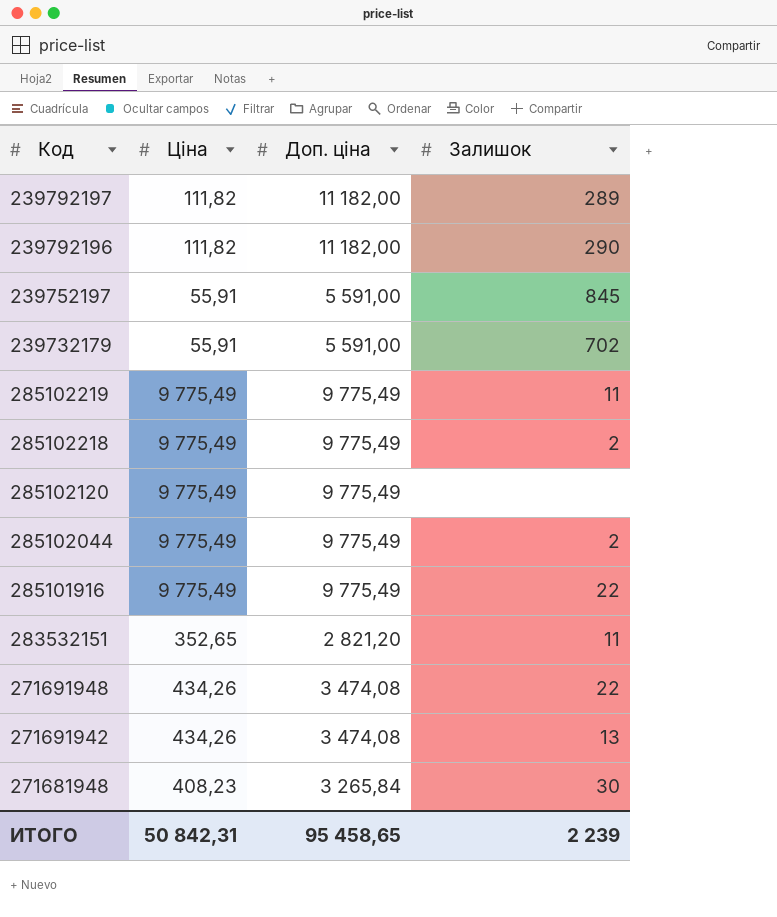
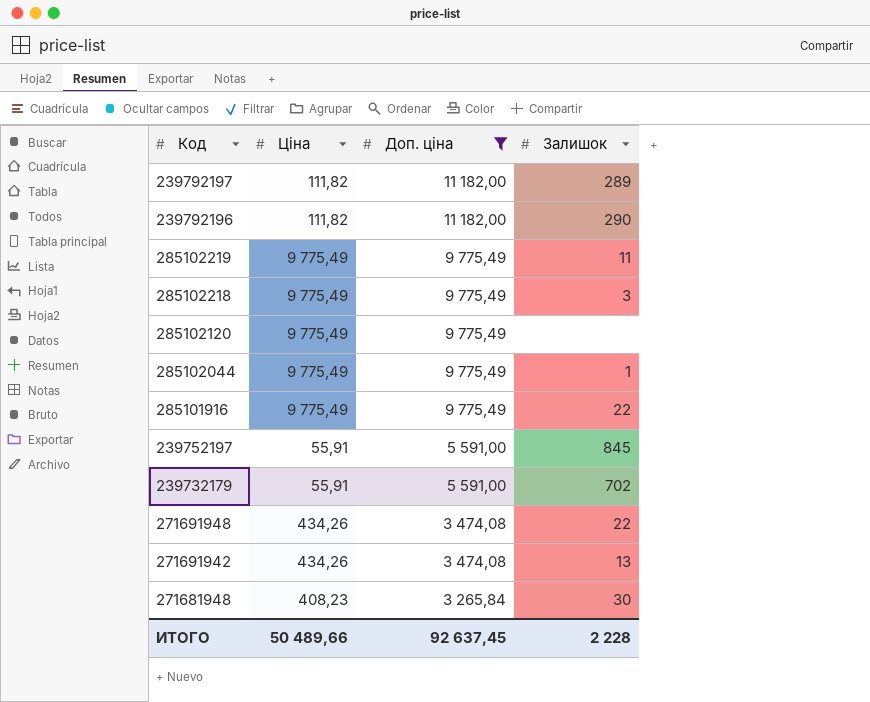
filter: none -> Доп. ціна != 2 821,20
row order: none -> Доп. ціна descending
285102218 | Залишок: 2 -> 3
285102044 | Залишок: 2 -> 1
ИТОГО | Ціна: 50 842,31 -> 50 489,66
ИТОГО | Доп. ціна: 95 458,65 -> 92 637,45
ИТОГО | Залишок: 2 239 -> 2 228

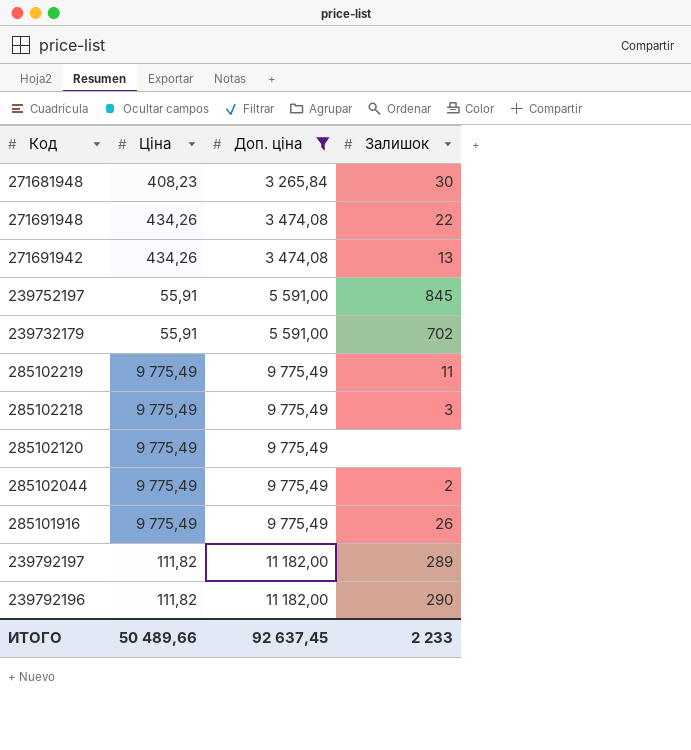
row order: Доп. ціна descending -> Доп. ціна ascending
285102044 | Залишок: 1 -> 2
285101916 | Залишок: 22 -> 26
ИТОГО | Залишок: 2 228 -> 2 233

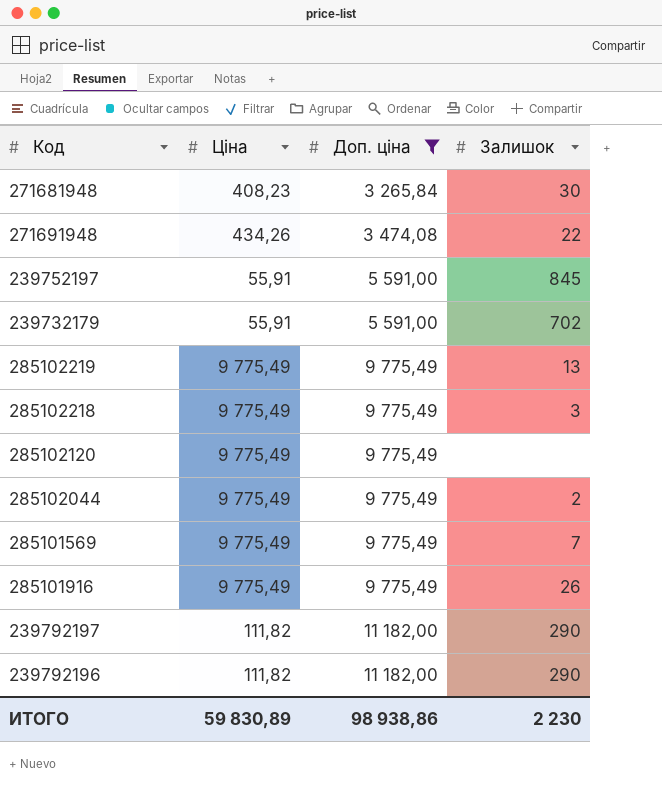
row 271691942: 434,26 | 3 474,08 | 13 -> none
285102219 | Залишок: 11 -> 13
row 285101569: none -> 9 775,49 | 9 775,49 | 7
239792197 | Залишок: 289 -> 290
ИТОГО | Ціна: 50 489,66 -> 59 830,89
ИТОГО | Доп. ціна: 92 637,45 -> 98 938,86
ИТОГО | Залишок: 2 233 -> 2 230

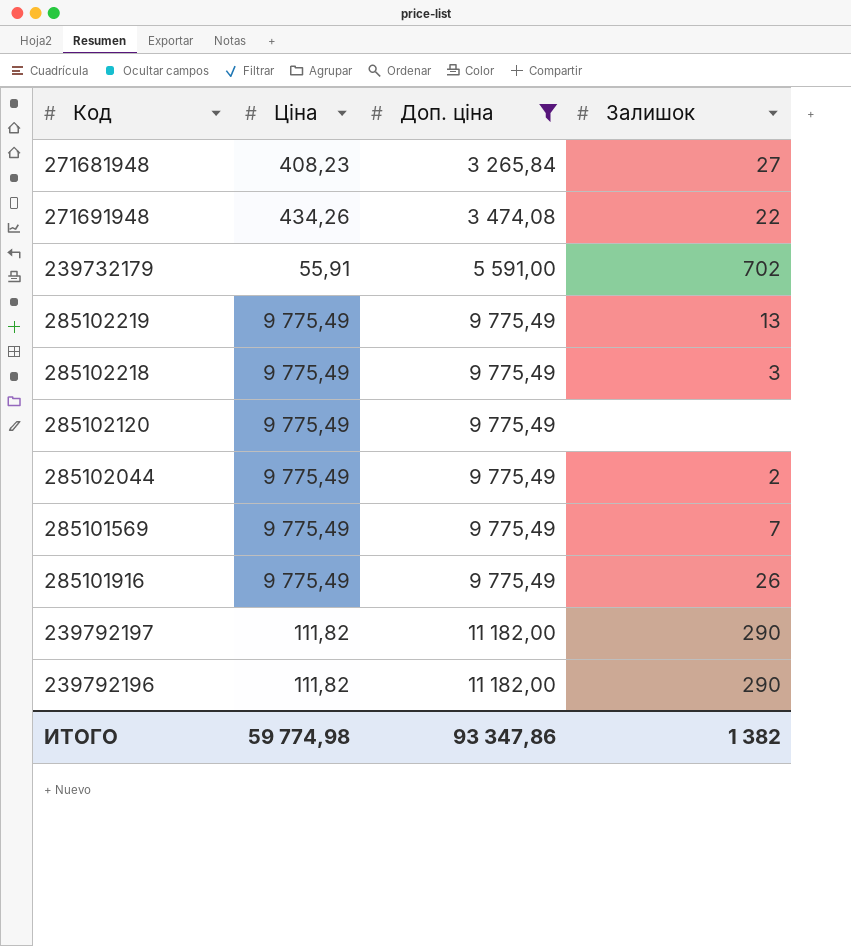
row 239752197: 55,91 | 5 591,00 | 845 -> none
271681948 | Залишок: 30 -> 27
ИТОГО | Ціна: 59 830,89 -> 59 774,98
ИТОГО | Доп. ціна: 98 938,86 -> 93 347,86
ИТОГО | Залишок: 2 230 -> 1 382

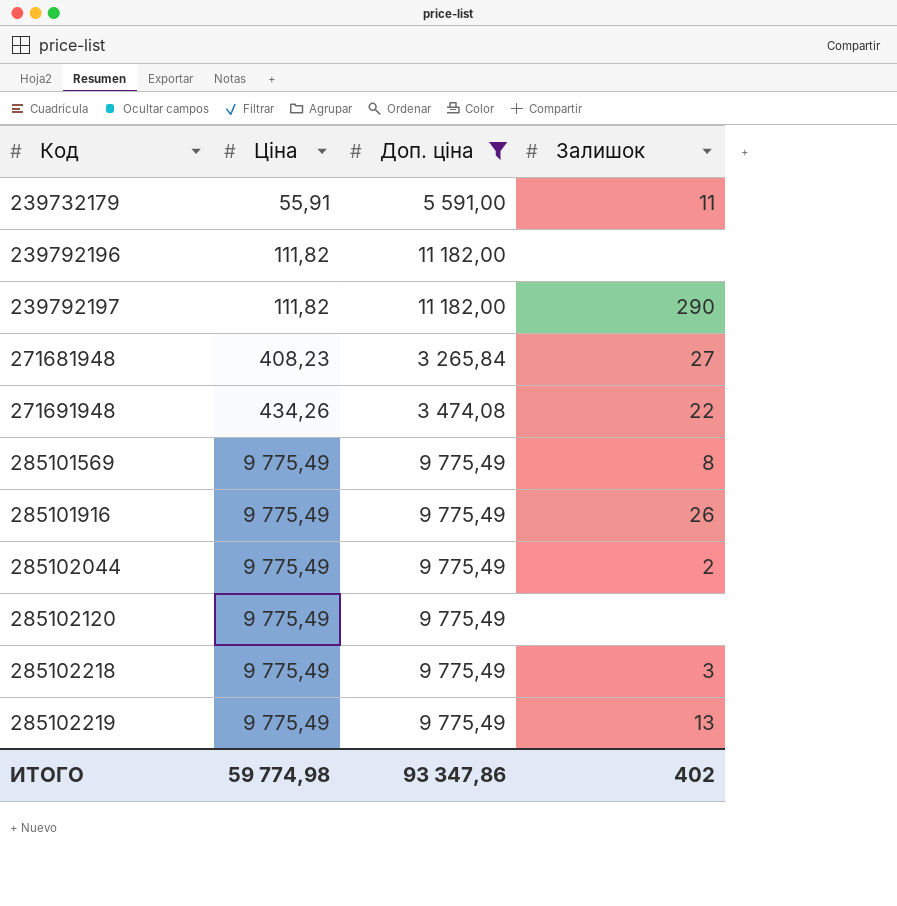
row order: Доп. ціна ascending -> Код ascending
239732179 | Залишок: 702 -> 11
239792196 | Залишок: 290 -> none
285101569 | Залишок: 7 -> 8
ИТОГО | Залишок: 1 382 -> 402

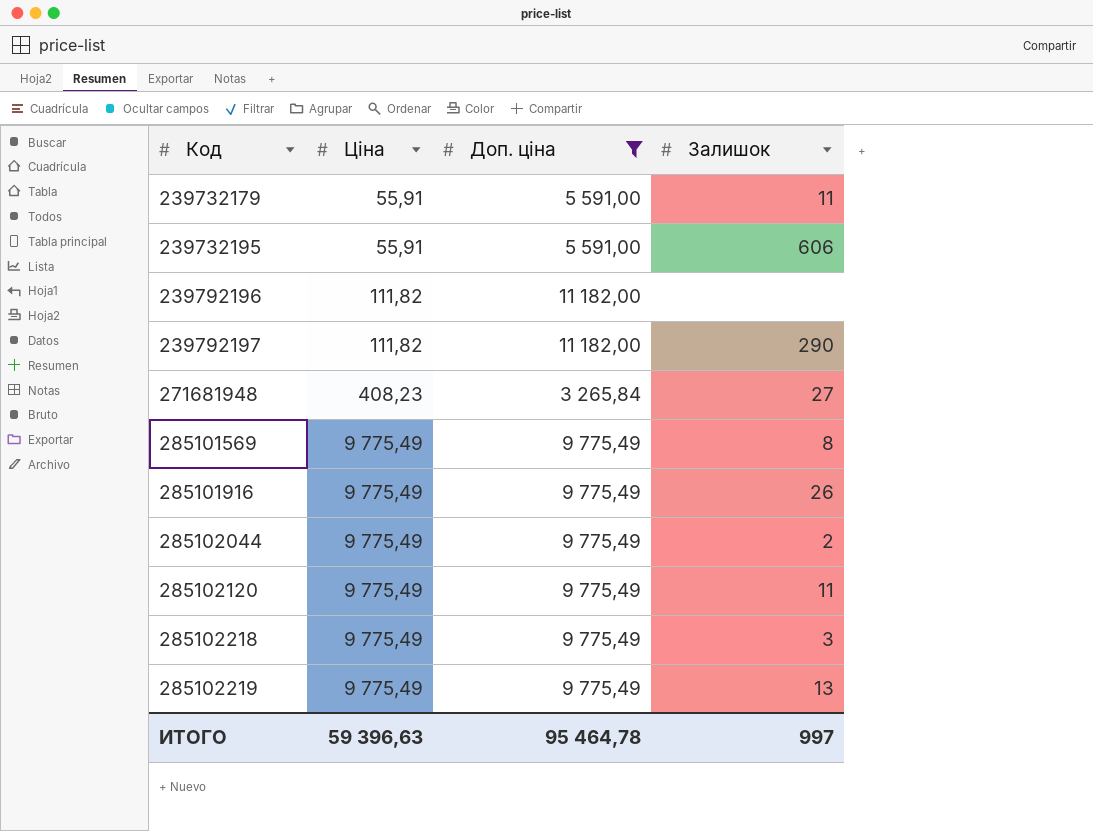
row 271691948: 434,26 | 3 474,08 | 22 -> none
row 239732195: none -> 55,91 | 5 591,00 | 606
285102120 | Залишок: none -> 11
ИТОГО | Ціна: 59 774,98 -> 59 396,63
ИТОГО | Доп. ціна: 93 347,86 -> 95 464,78
ИТОГО | Залишок: 402 -> 997

